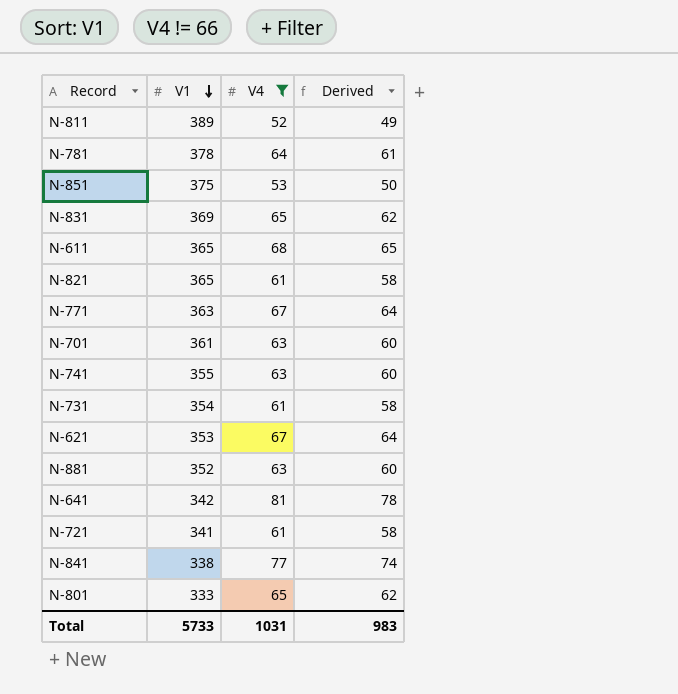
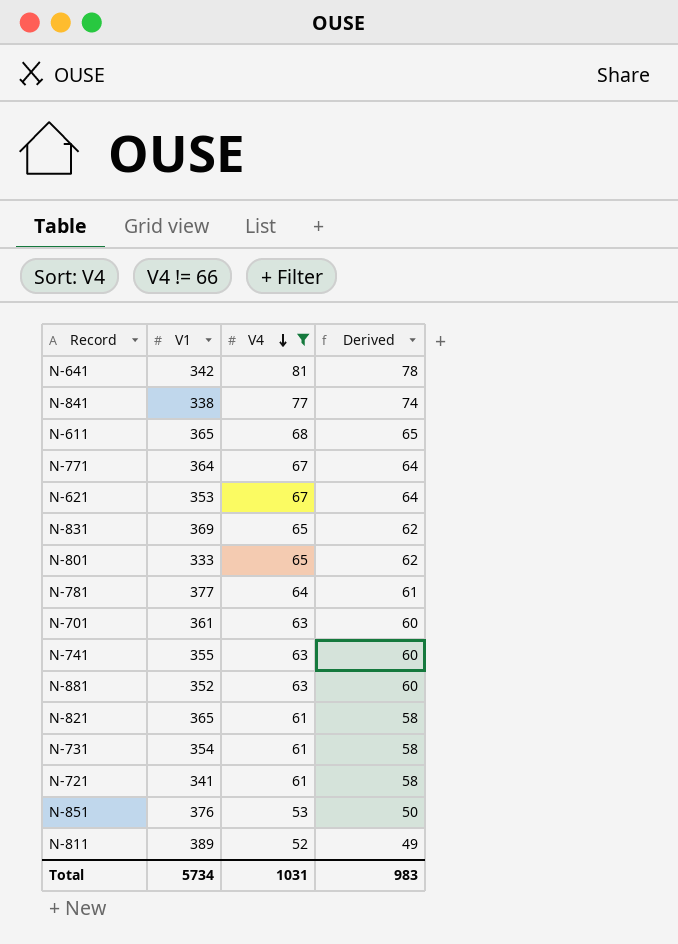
row order: V1 descending -> V4 descending
N-771 | V1: 363 -> 364
N-781 | V1: 378 -> 377
N-851 | V1: 375 -> 376
Total | V1: 5733 -> 5734

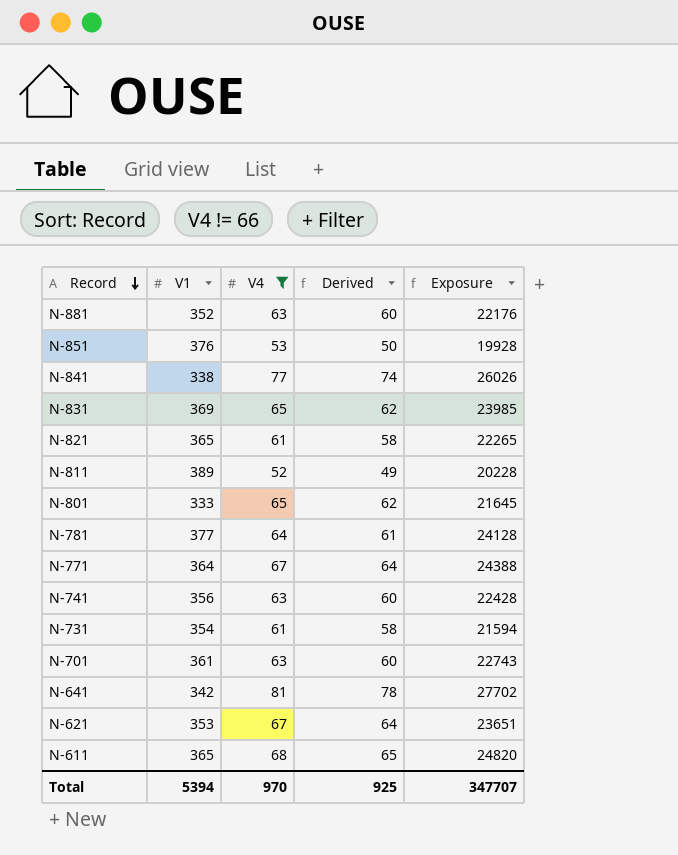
row order: V4 descending -> Record descending
column Exposure | formula: none -> [V1] * [V4]
row N-721: 341 | 61 | 58 -> none
N-741 | V1: 355 -> 356
Total | V1: 5734 -> 5394
Total | V4: 1031 -> 970
Total | Derived: 983 -> 925

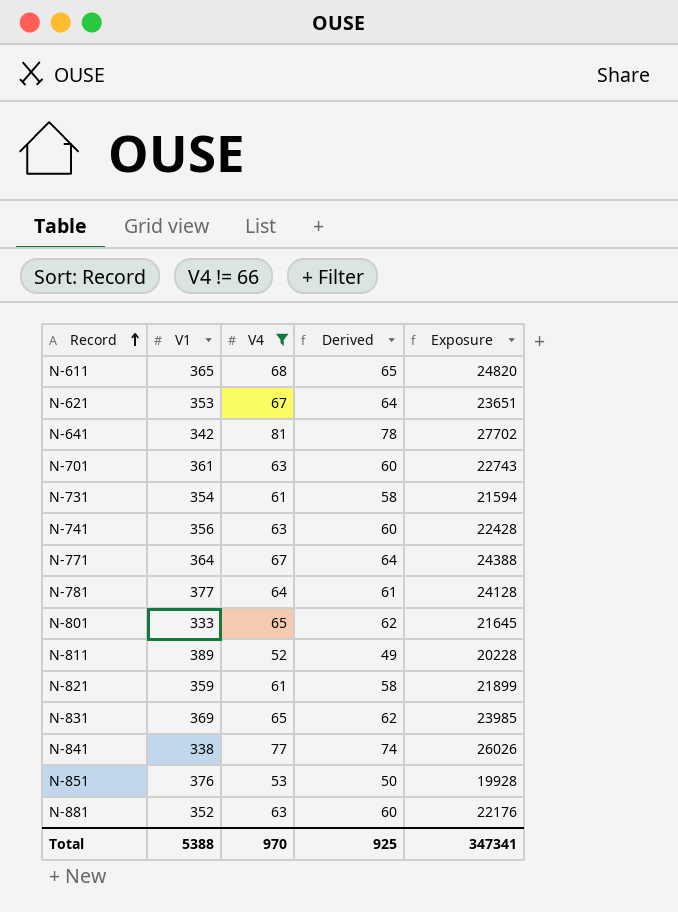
row order: Record descending -> Record ascending
N-821 | V1: 365 -> 359
N-821 | Exposure: 22265 -> 21899
Total | V1: 5394 -> 5388
Total | Exposure: 347707 -> 347341

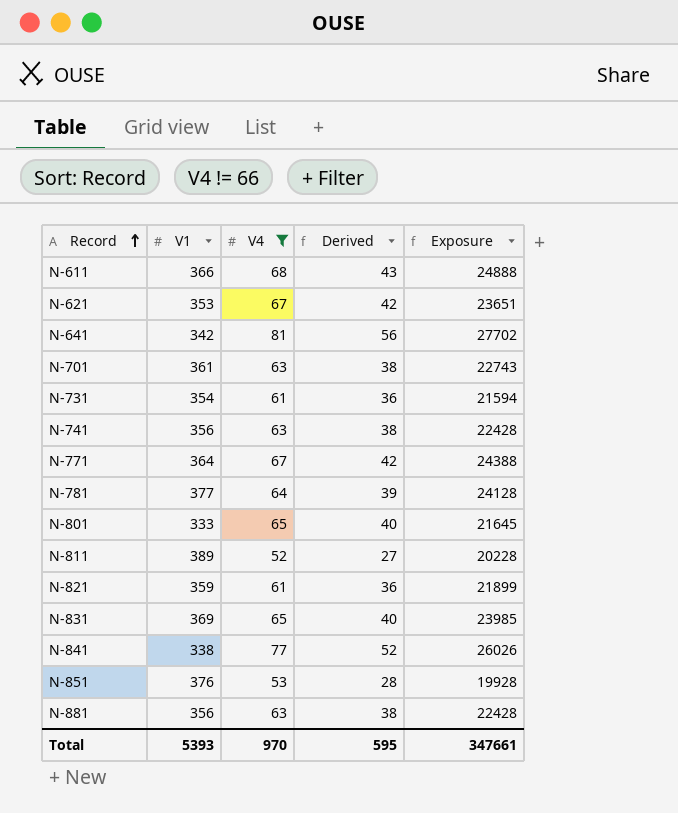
column Derived | formula: [V4] - 3 -> [V4] - 25
N-611 | V1: 365 -> 366
N-611 | Exposure: 24820 -> 24888
N-881 | V1: 352 -> 356
N-881 | Exposure: 22176 -> 22428
Total | V1: 5388 -> 5393
Total | Derived: 925 -> 595
Total | Exposure: 347341 -> 347661

